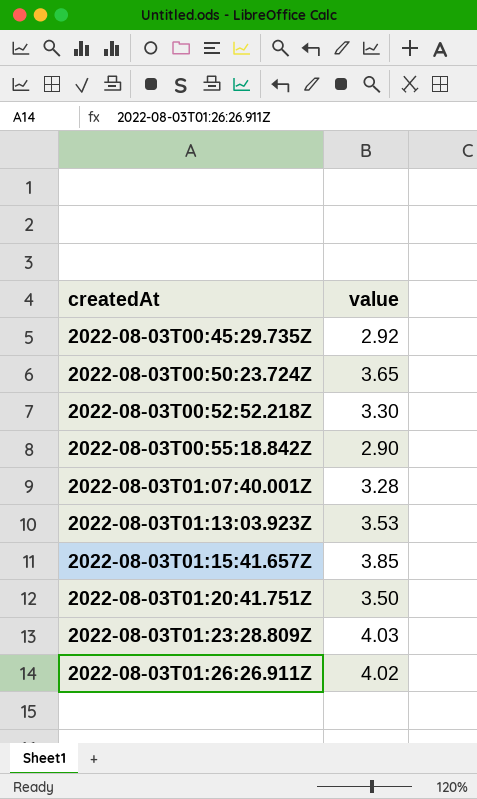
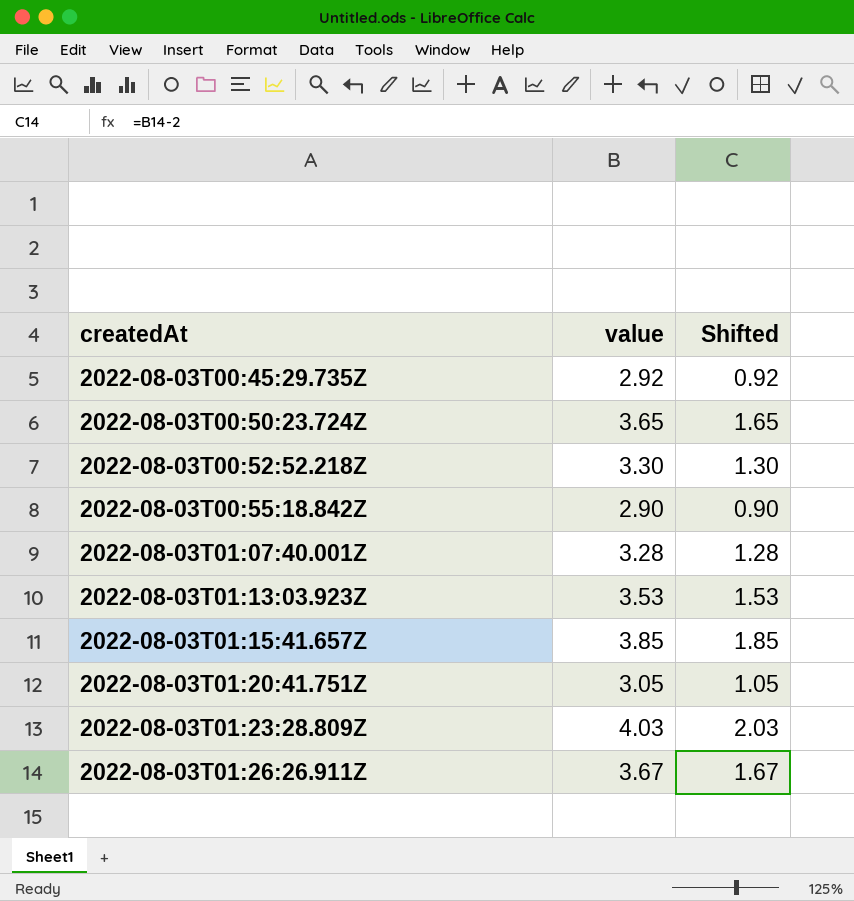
column Shifted | formula: none -> [value] - 2
2022-08-03T01:20:41.751Z | value: 3.50 -> 3.05
2022-08-03T01:26:26.911Z | value: 4.02 -> 3.67

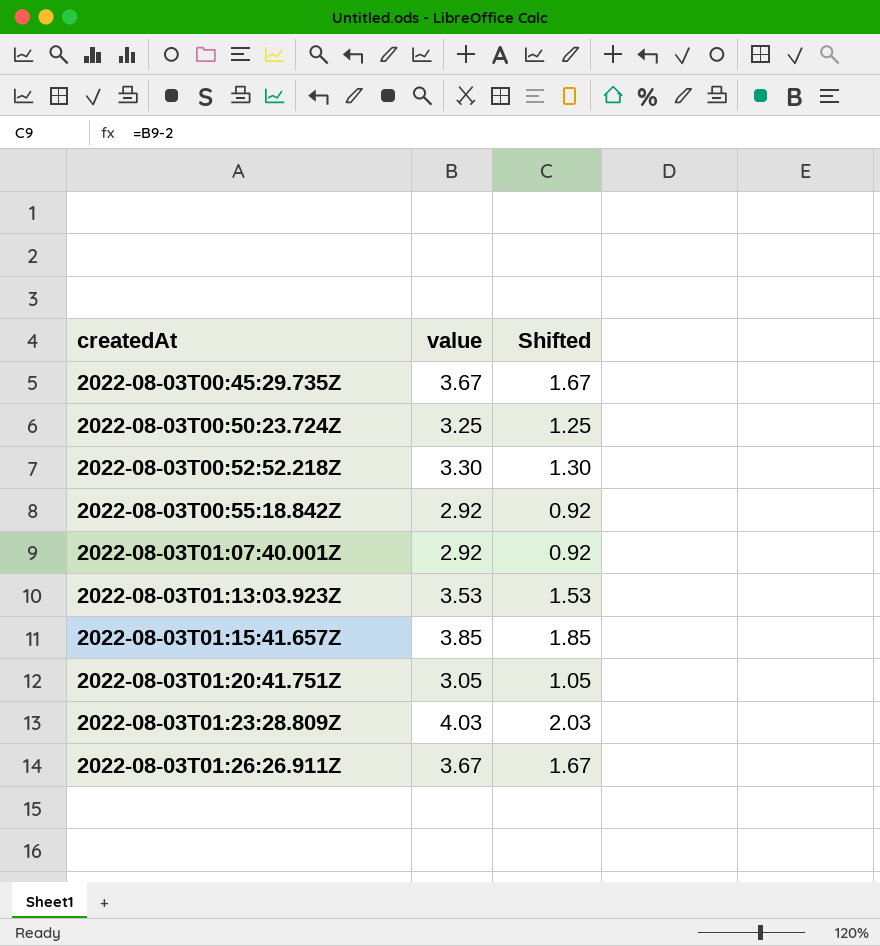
2022-08-03T00:45:29.735Z | value: 2.92 -> 3.67
2022-08-03T00:45:29.735Z | Shifted: 0.92 -> 1.67
2022-08-03T00:50:23.724Z | value: 3.65 -> 3.25
2022-08-03T00:50:23.724Z | Shifted: 1.65 -> 1.25
2022-08-03T00:55:18.842Z | value: 2.90 -> 2.92
2022-08-03T00:55:18.842Z | Shifted: 0.90 -> 0.92
2022-08-03T01:07:40.001Z | value: 3.28 -> 2.92
2022-08-03T01:07:40.001Z | Shifted: 1.28 -> 0.92

